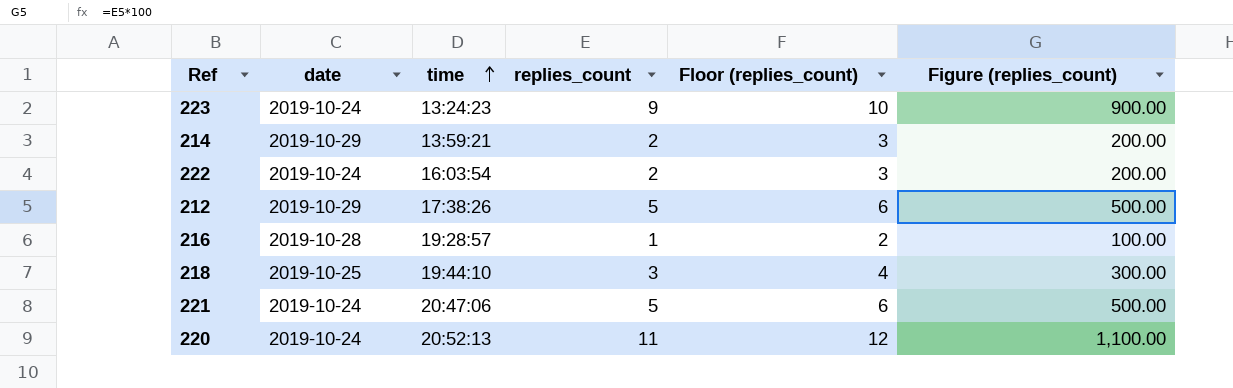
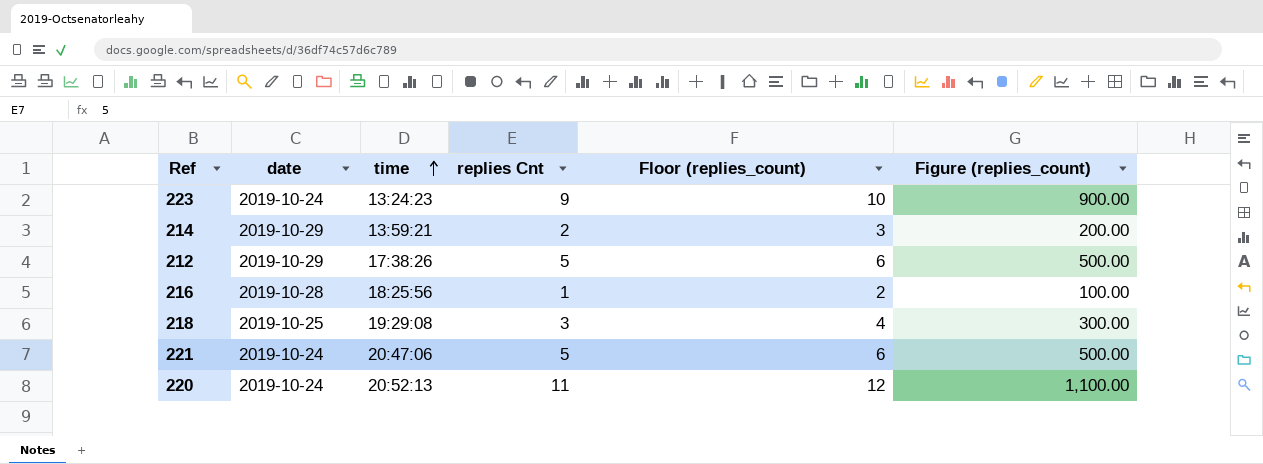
column name: replies_count -> replies Cnt
row 222: 2019-10-24 | 16:03:54 | 2 | 3 | 200.00 -> none
216 | time: 19:28:57 -> 18:25:56
218 | time: 19:44:10 -> 19:29:08

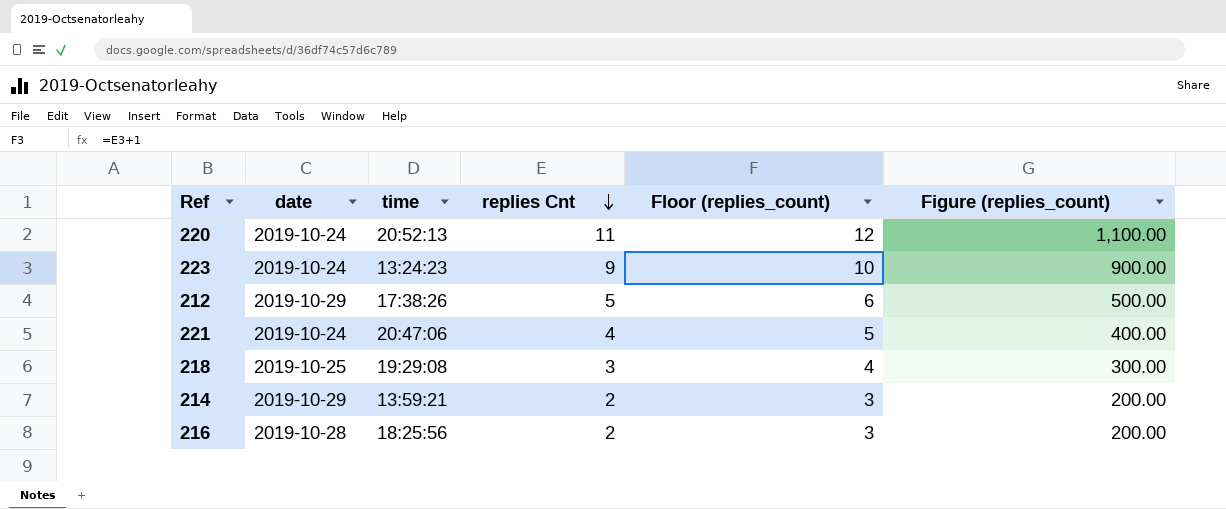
row order: time ascending -> replies Cnt descending
221 | replies Cnt: 5 -> 4
221 | Floor (replies_count): 6 -> 5
221 | Figure (replies_count): 500.00 -> 400.00
216 | replies Cnt: 1 -> 2
216 | Floor (replies_count): 2 -> 3
216 | Figure (replies_count): 100.00 -> 200.00

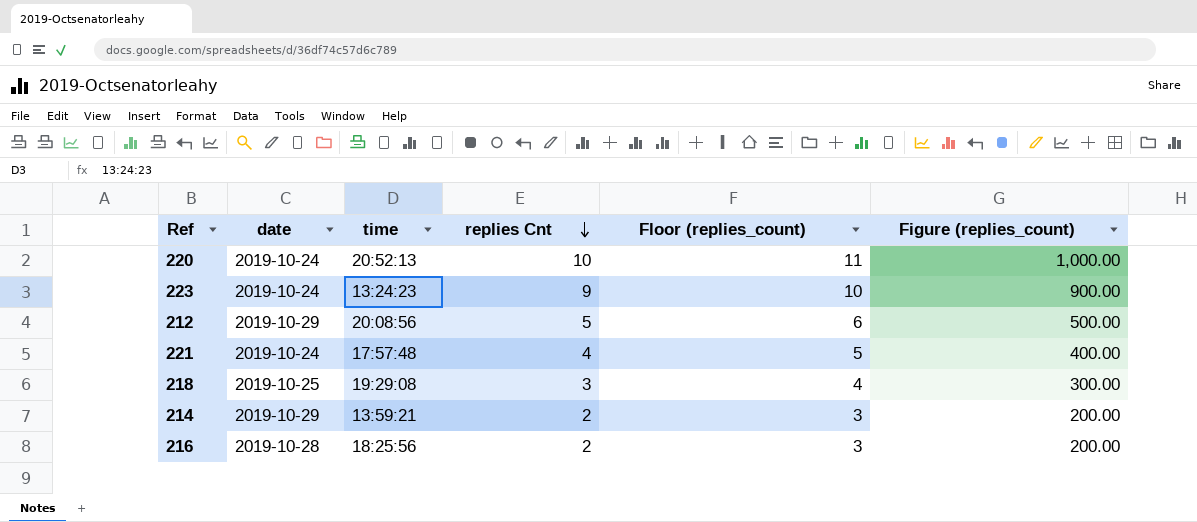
220 | replies Cnt: 11 -> 10
220 | Floor (replies_count): 12 -> 11
220 | Figure (replies_count): 1,100.00 -> 1,000.00
212 | time: 17:38:26 -> 20:08:56
221 | time: 20:47:06 -> 17:57:48

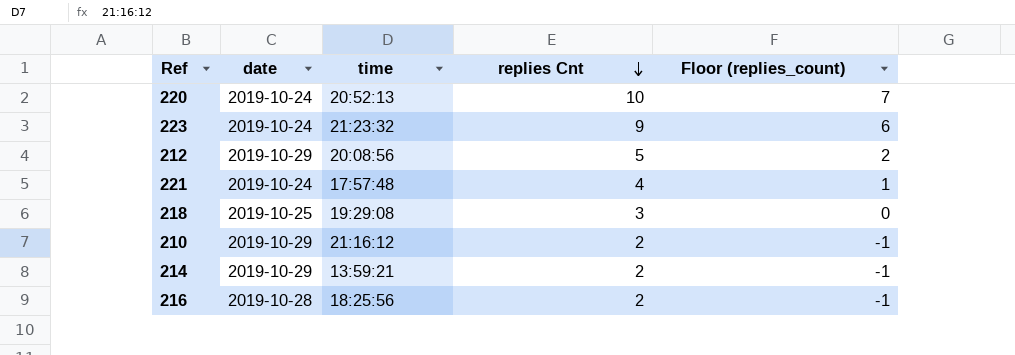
column Figure (replies_count) | formula: [replies Cnt] * 100 -> none
column Floor (replies_count) | formula: [replies Cnt] + 1 -> [replies Cnt] - 3
223 | time: 13:24:23 -> 21:23:32
row 210: none -> 2019-10-29 | 21:16:12 | 2 | -1

